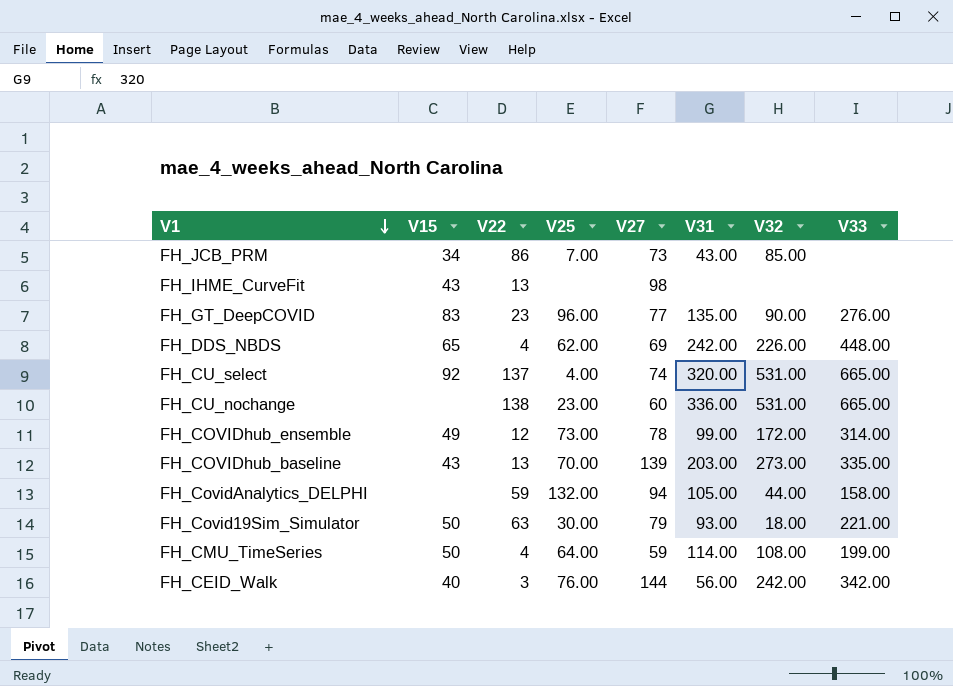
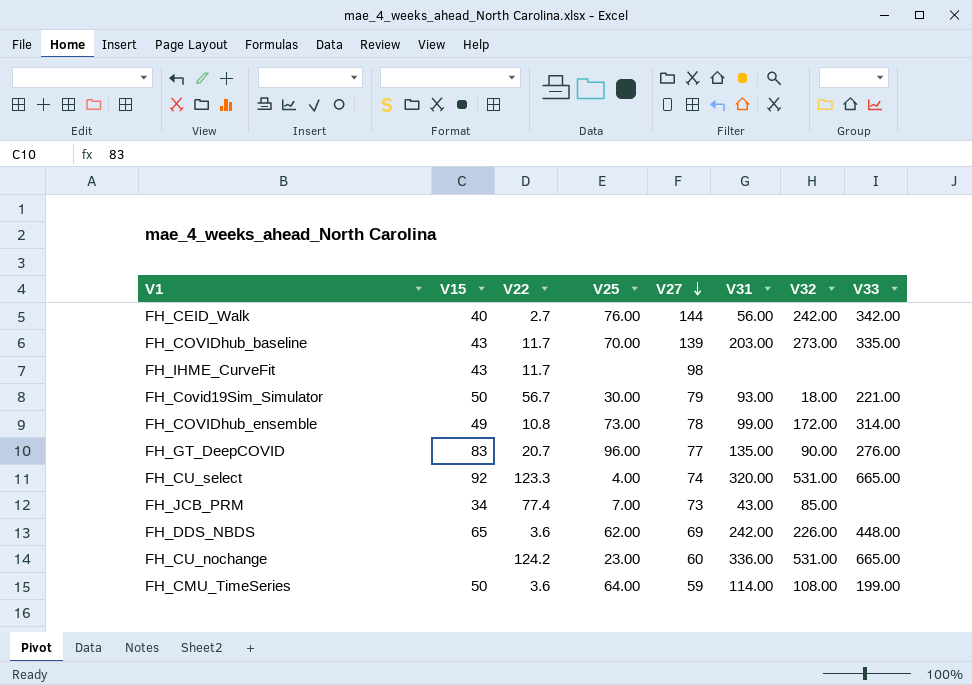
row order: V1 descending -> V27 descending
row FH_CovidAnalytics_DELPHI: none | 59 | 132.00 | 94 | 105.00 | 44.00 | 158.00 -> none
FH_CEID_Walk | V22: 3 -> 2.7
FH_COVIDhub_baseline | V22: 13 -> 11.7
FH_IHME_CurveFit | V22: 13 -> 11.7
FH_Covid19Sim_Simulator | V22: 63 -> 56.7
FH_COVIDhub_ensemble | V22: 12 -> 10.8
FH_GT_DeepCOVID | V22: 23 -> 20.7
FH_CU_select | V22: 137 -> 123.3
FH_JCB_PRM | V22: 86 -> 77.4
FH_DDS_NBDS | V22: 4 -> 3.6
FH_CU_nochange | V22: 138 -> 124.2
FH_CMU_TimeSeries | V22: 4 -> 3.6

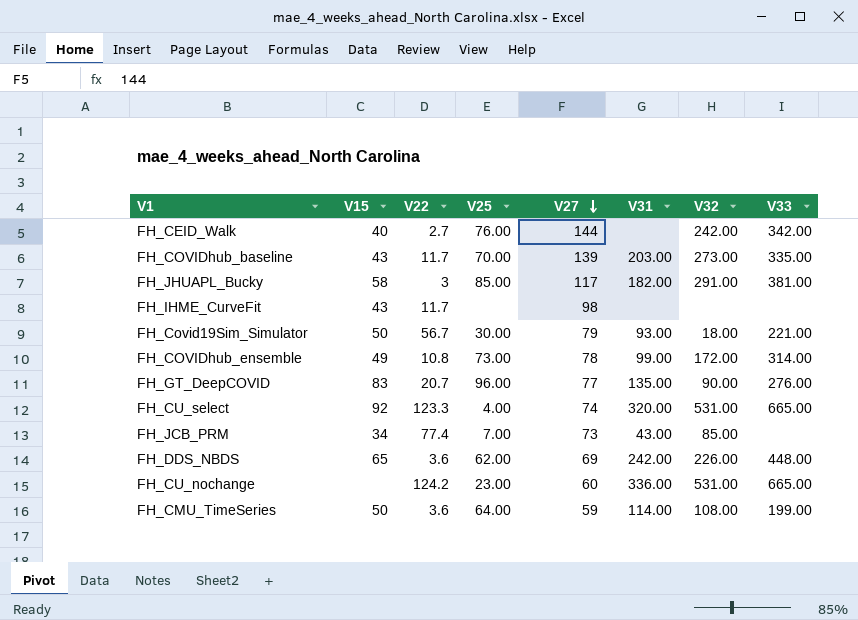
FH_CEID_Walk | V31: 56.00 -> none
row FH_JHUAPL_Bucky: none -> 58 | 3 | 85.00 | 117 | 182.00 | 291.00 | 381.00

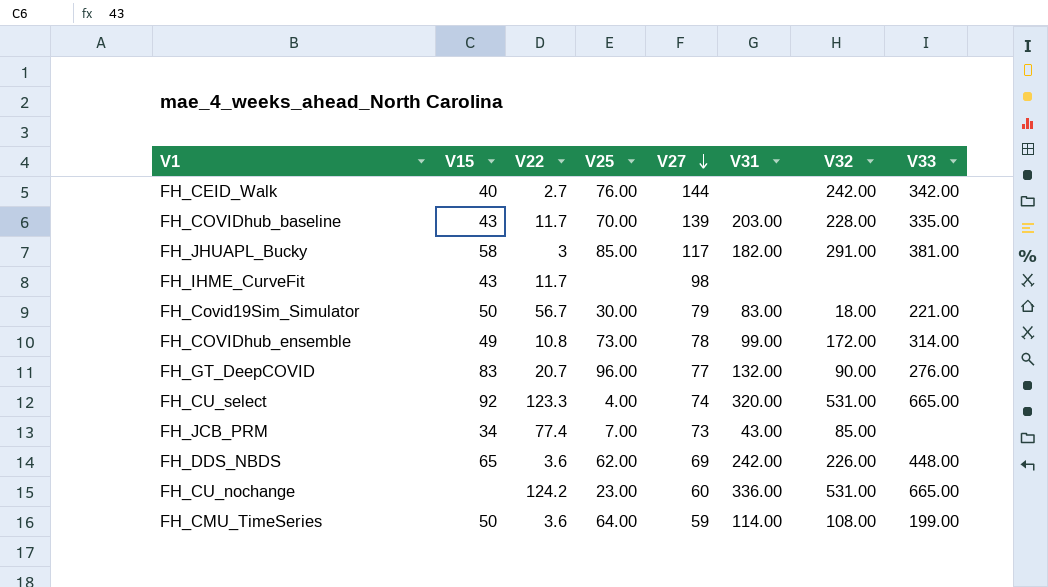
FH_COVIDhub_baseline | V32: 273.00 -> 228.00
FH_Covid19Sim_Simulator | V31: 93.00 -> 83.00
FH_GT_DeepCOVID | V31: 135.00 -> 132.00

